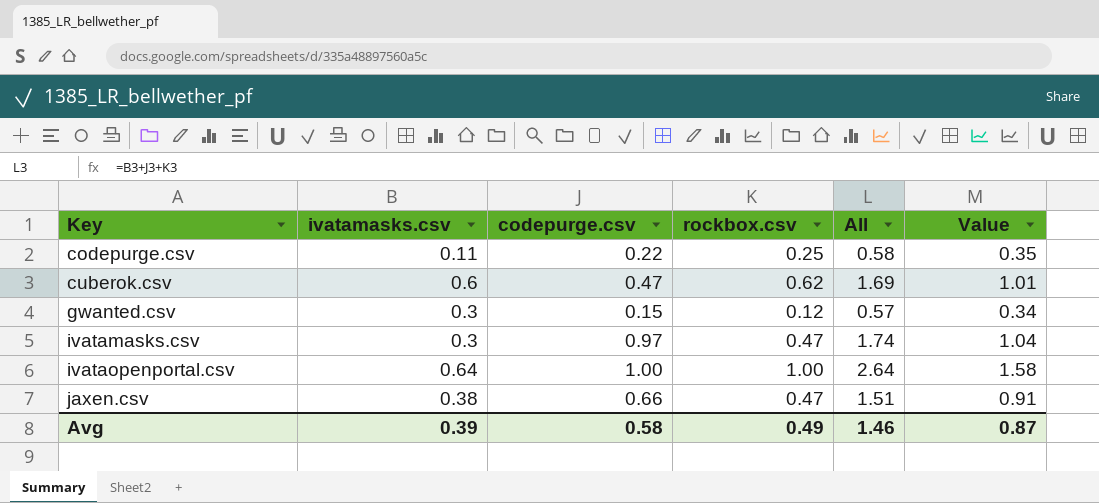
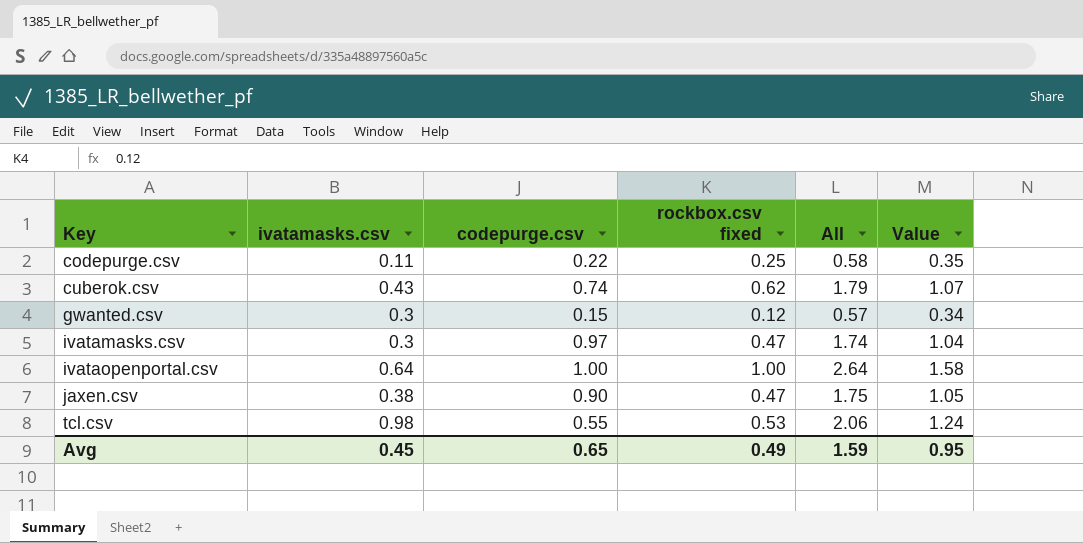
column name: rockbox.csv -> rockbox.csv fixed
cuberok.csv | ivatamasks.csv: 0.6 -> 0.43
cuberok.csv | codepurge.csv: 0.47 -> 0.74
cuberok.csv | All: 1.69 -> 1.79
cuberok.csv | Value: 1.01 -> 1.07
jaxen.csv | codepurge.csv: 0.66 -> 0.90
jaxen.csv | All: 1.51 -> 1.75
jaxen.csv | Value: 0.91 -> 1.05
row tcl.csv: none -> 0.98 | 0.55 | 0.53 | 2.06 | 1.24
Avg | ivatamasks.csv: 0.39 -> 0.45
Avg | codepurge.csv: 0.58 -> 0.65
Avg | All: 1.46 -> 1.59
Avg | Value: 0.87 -> 0.95

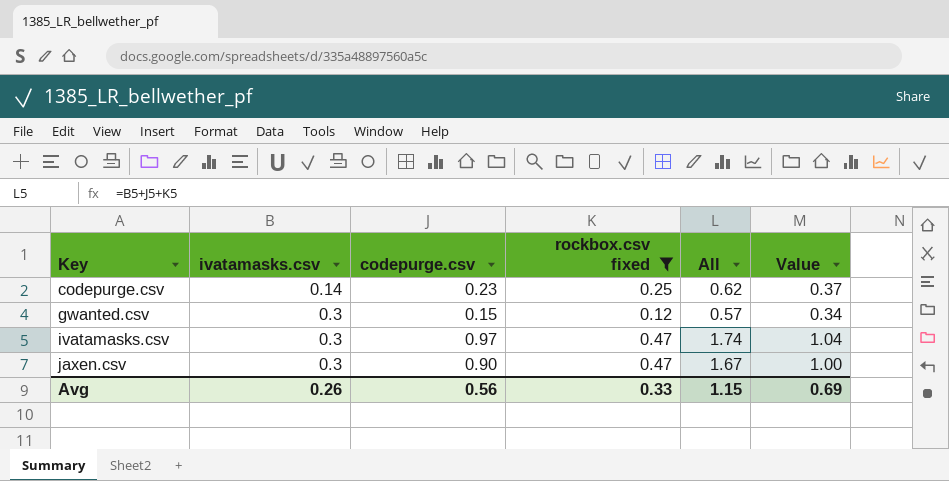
filter: none -> rockbox.csv fixed <= 0.47
codepurge.csv | ivatamasks.csv: 0.11 -> 0.14
codepurge.csv | codepurge.csv: 0.22 -> 0.23
codepurge.csv | All: 0.58 -> 0.62
codepurge.csv | Value: 0.35 -> 0.37
jaxen.csv | ivatamasks.csv: 0.38 -> 0.3
jaxen.csv | All: 1.75 -> 1.67
jaxen.csv | Value: 1.05 -> 1.00
Avg | ivatamasks.csv: 0.45 -> 0.26
Avg | codepurge.csv: 0.65 -> 0.56
Avg | rockbox.csv fixed: 0.49 -> 0.33
Avg | All: 1.59 -> 1.15
Avg | Value: 0.95 -> 0.69

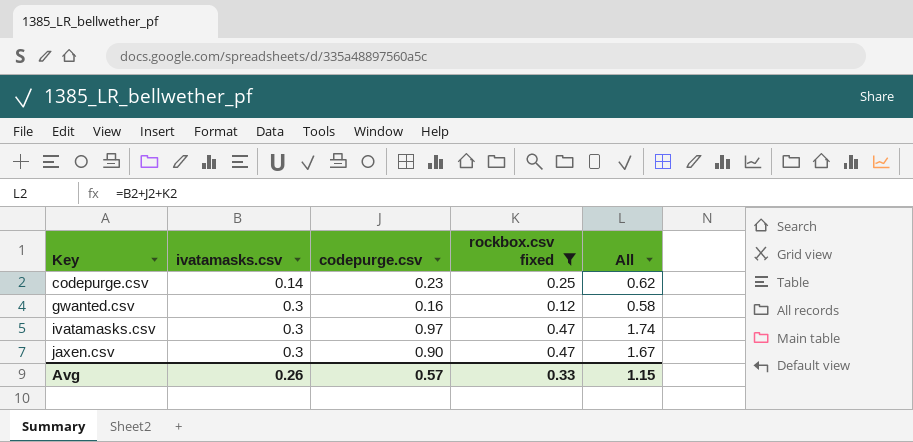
column Value | formula: [All] * 0.6 -> none
gwanted.csv | codepurge.csv: 0.15 -> 0.16
gwanted.csv | All: 0.57 -> 0.58
Avg | codepurge.csv: 0.56 -> 0.57

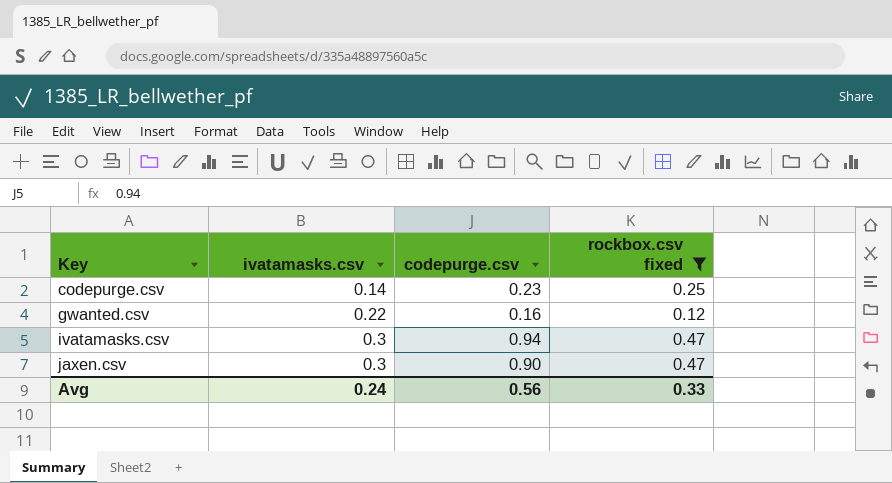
column All | formula: [ivatamasks.csv] + [codepurge.csv] + [rockbox.csv fixed] -> none
gwanted.csv | ivatamasks.csv: 0.3 -> 0.22
ivatamasks.csv | codepurge.csv: 0.97 -> 0.94
Avg | ivatamasks.csv: 0.26 -> 0.24
Avg | codepurge.csv: 0.57 -> 0.56

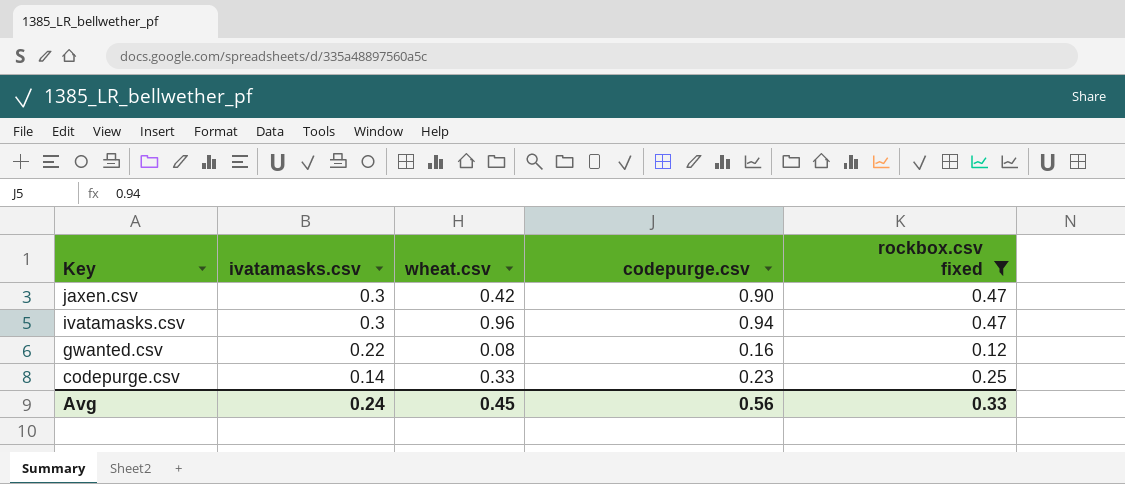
row order: Key ascending -> Key descending
column wheat.csv | position: none -> 3

